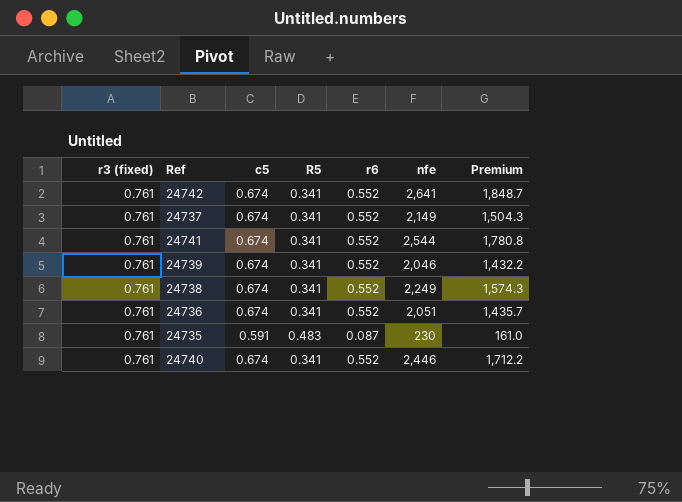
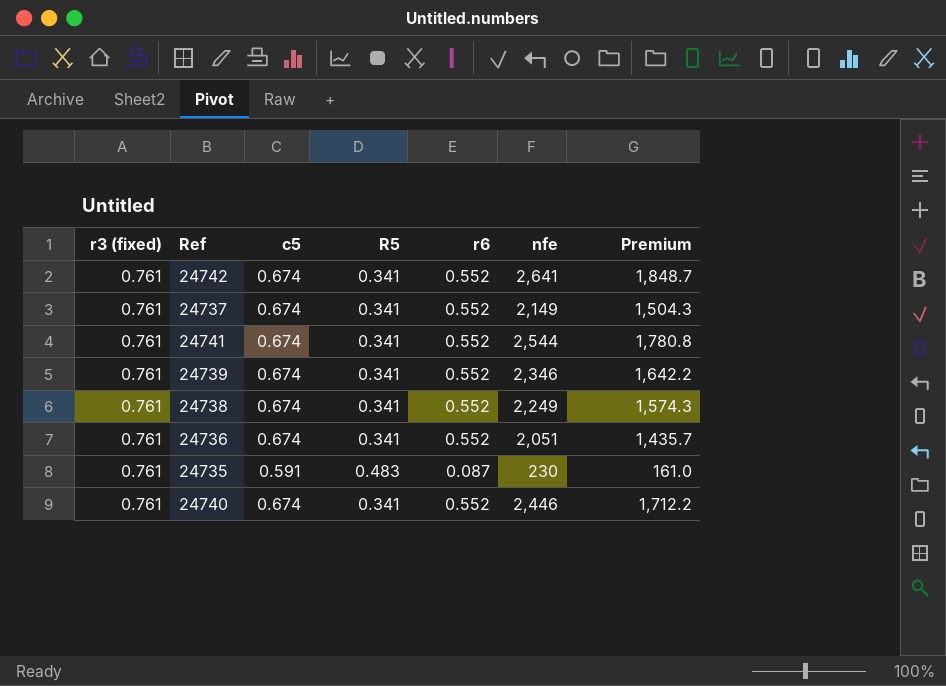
24739 | nfe: 2,046 -> 2,346
24739 | Premium: 1,432.2 -> 1,642.2

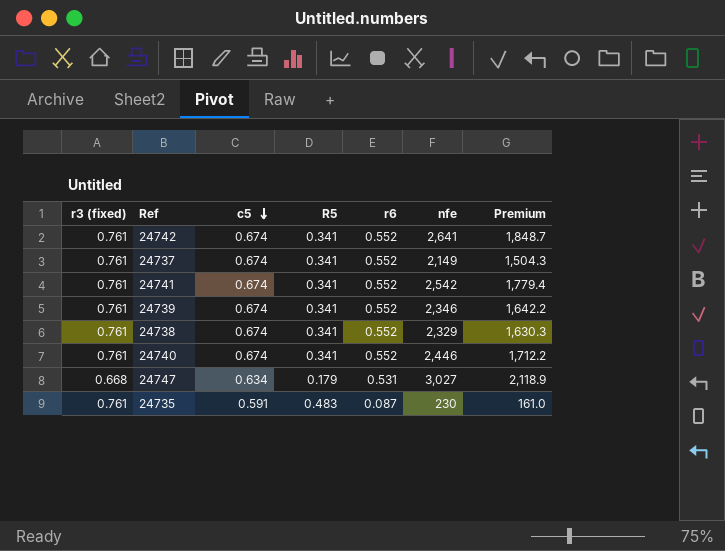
row order: none -> c5 descending
row 24736: 0.761 | 0.674 | 0.341 | 0.552 | 2,051 | 1,435.7 -> none
24741 | nfe: 2,544 -> 2,542
24741 | Premium: 1,780.8 -> 1,779.4
24738 | nfe: 2,249 -> 2,329
24738 | Premium: 1,574.3 -> 1,630.3
row 24747: none -> 0.668 | 0.634 | 0.179 | 0.531 | 3,027 | 2,118.9

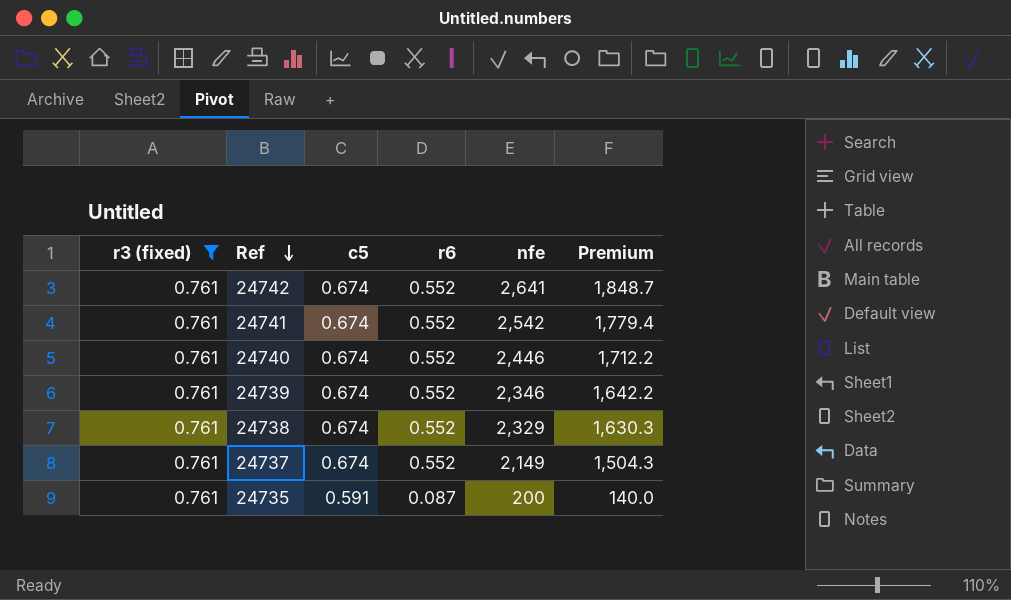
filter: none -> r3 (fixed) = 0.761
row order: c5 descending -> Ref descending
column R5 | position: 4 -> none
24735 | nfe: 230 -> 200
24735 | Premium: 161.0 -> 140.0

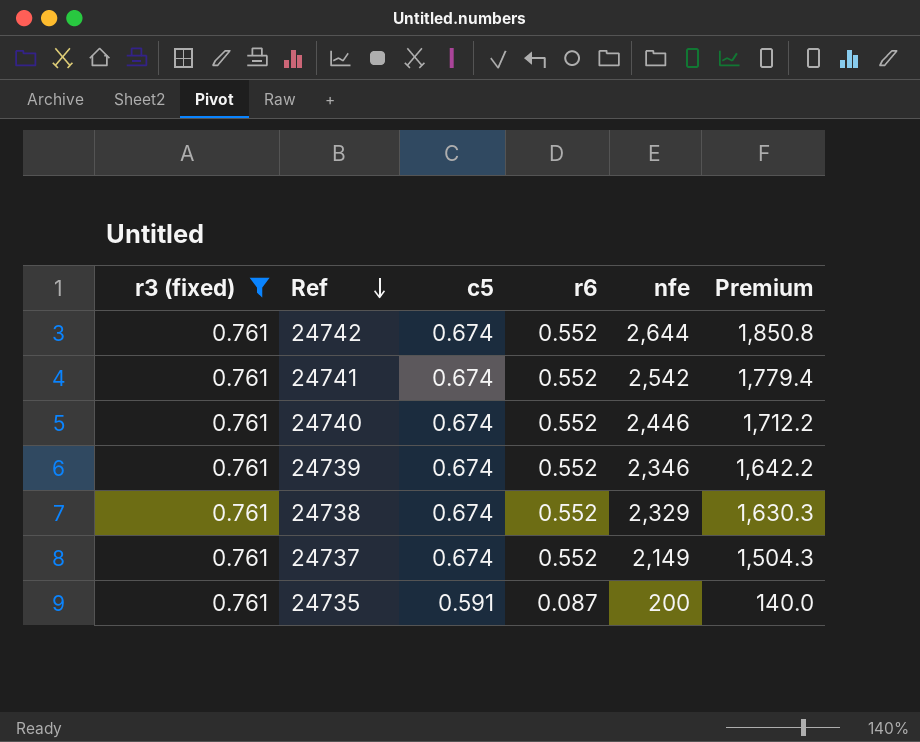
24742 | nfe: 2,641 -> 2,644
24742 | Premium: 1,848.7 -> 1,850.8

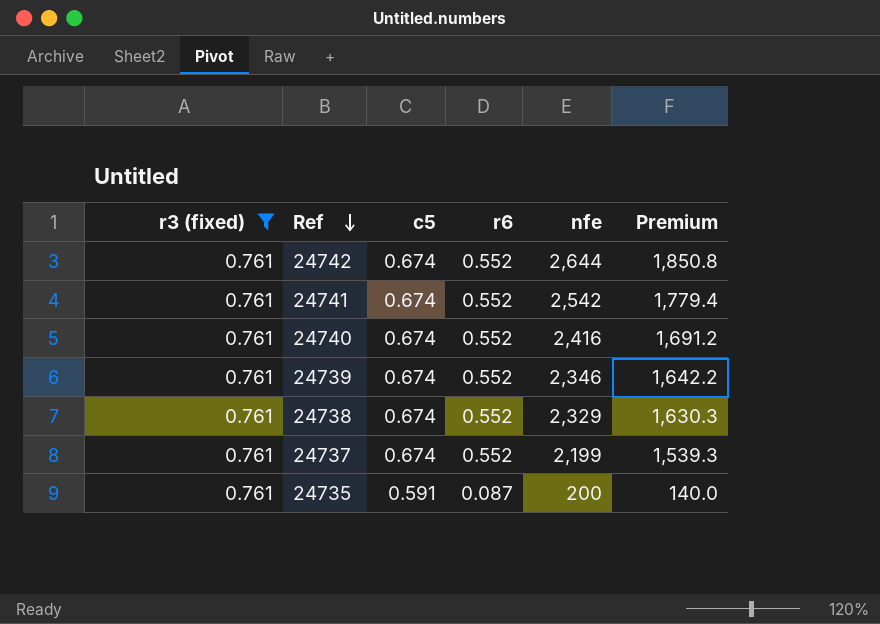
24740 | nfe: 2,446 -> 2,416
24740 | Premium: 1,712.2 -> 1,691.2
24737 | nfe: 2,149 -> 2,199
24737 | Premium: 1,504.3 -> 1,539.3

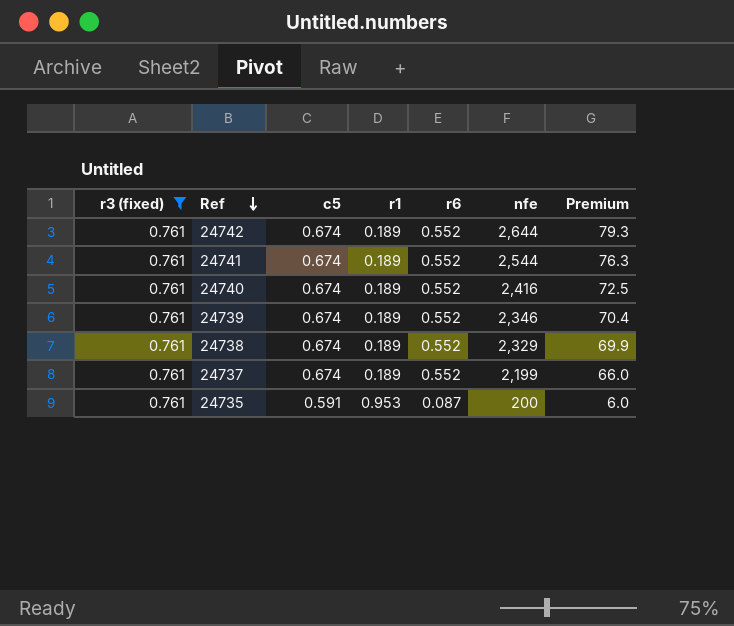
column r1 | position: none -> 4
column Premium | formula: [nfe] * 0.7 -> [nfe] * 0.03
24741 | nfe: 2,542 -> 2,544

